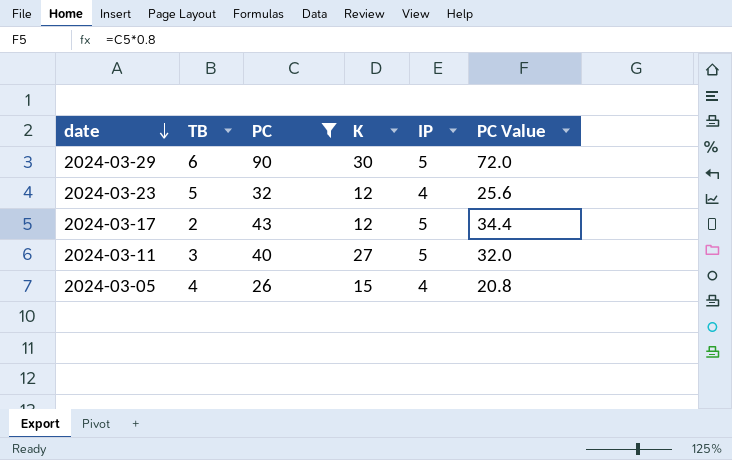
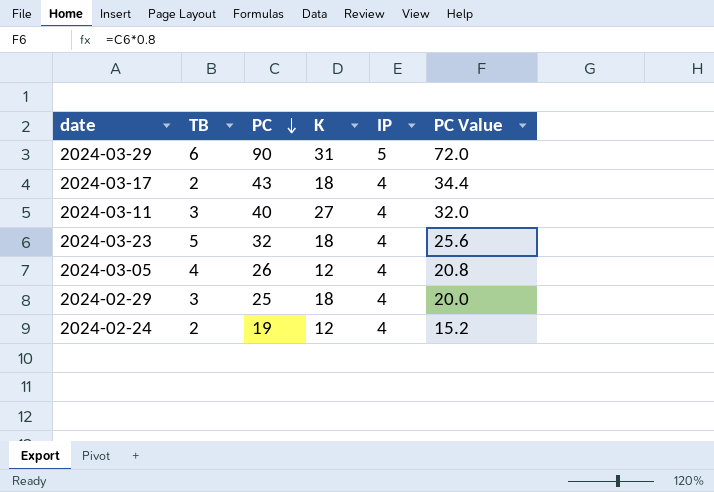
filter: PC >= 26 -> none
row order: date descending -> PC descending
2024-03-29 | K: 30 -> 31
2024-03-17 | K: 12 -> 18
2024-03-17 | IP: 5 -> 4
2024-03-11 | IP: 5 -> 4
2024-03-23 | K: 12 -> 18
2024-03-05 | K: 15 -> 12

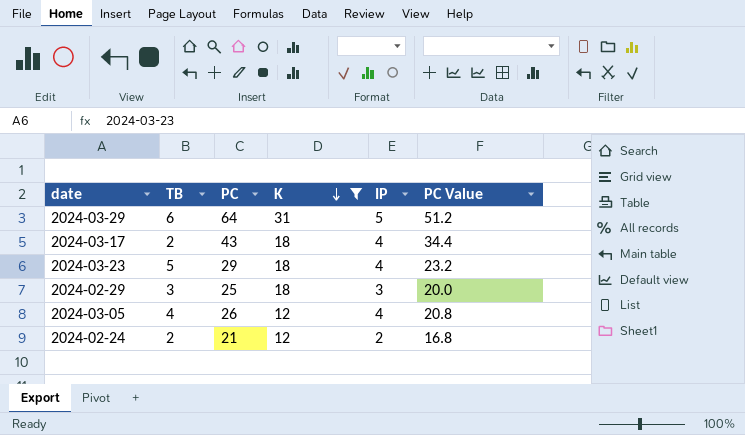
filter: none -> K != 27
row order: PC descending -> K descending
2024-03-29 | PC: 90 -> 64
2024-03-29 | PC Value: 72.0 -> 51.2
2024-03-23 | PC: 32 -> 29
2024-03-23 | PC Value: 25.6 -> 23.2
2024-02-29 | IP: 4 -> 3
2024-02-24 | PC: 19 -> 21
2024-02-24 | IP: 4 -> 2
2024-02-24 | PC Value: 15.2 -> 16.8

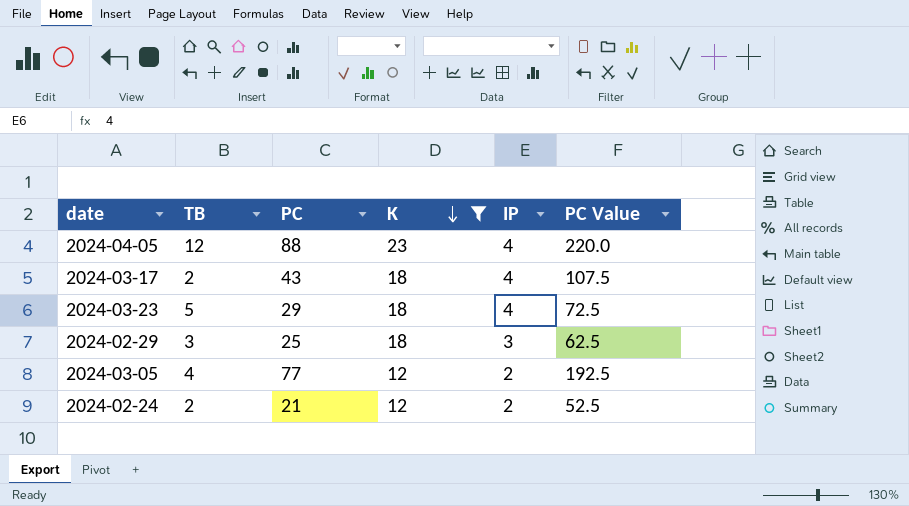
column PC Value | formula: [PC] * 0.8 -> [PC] * 2.5
row 2024-03-29: 6 | 64 | 31 | 5 | 51.2 -> none
row 2024-04-05: none -> 12 | 88 | 23 | 4 | 220.0
2024-03-05 | PC: 26 -> 77
2024-03-05 | IP: 4 -> 2

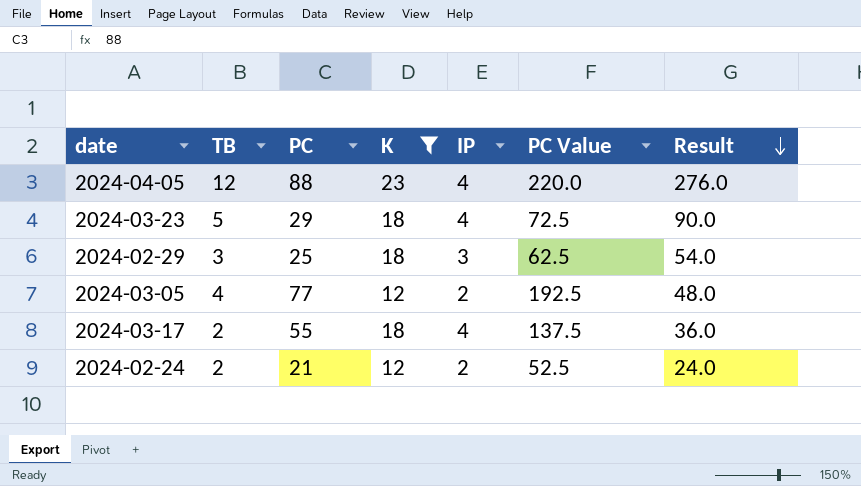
row order: K descending -> Result descending
column Result | formula: none -> [TB] * [K]
2024-03-17 | PC: 43 -> 55
2024-03-17 | PC Value: 107.5 -> 137.5

